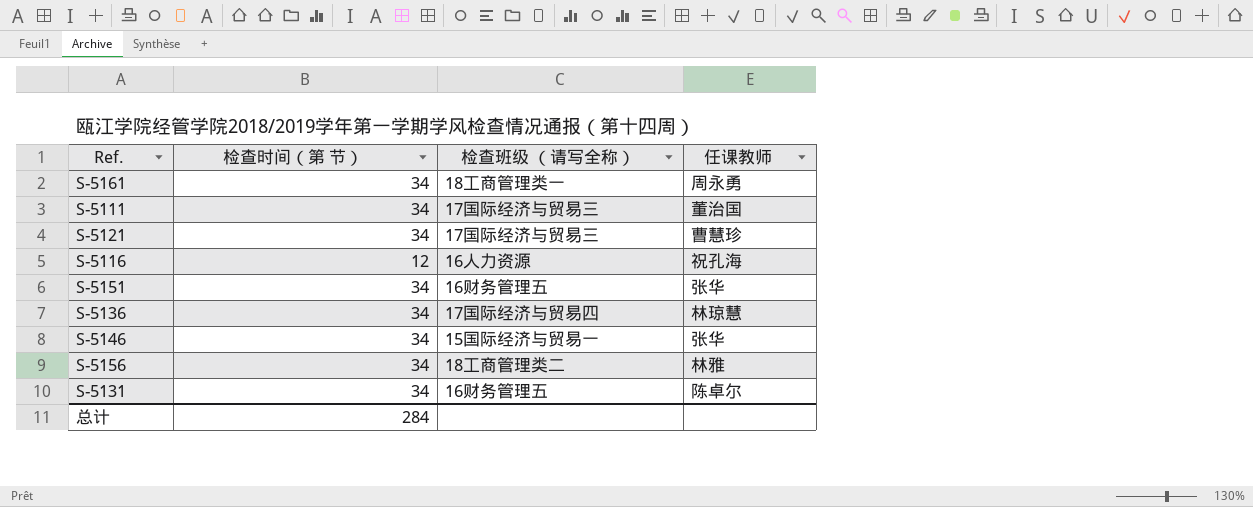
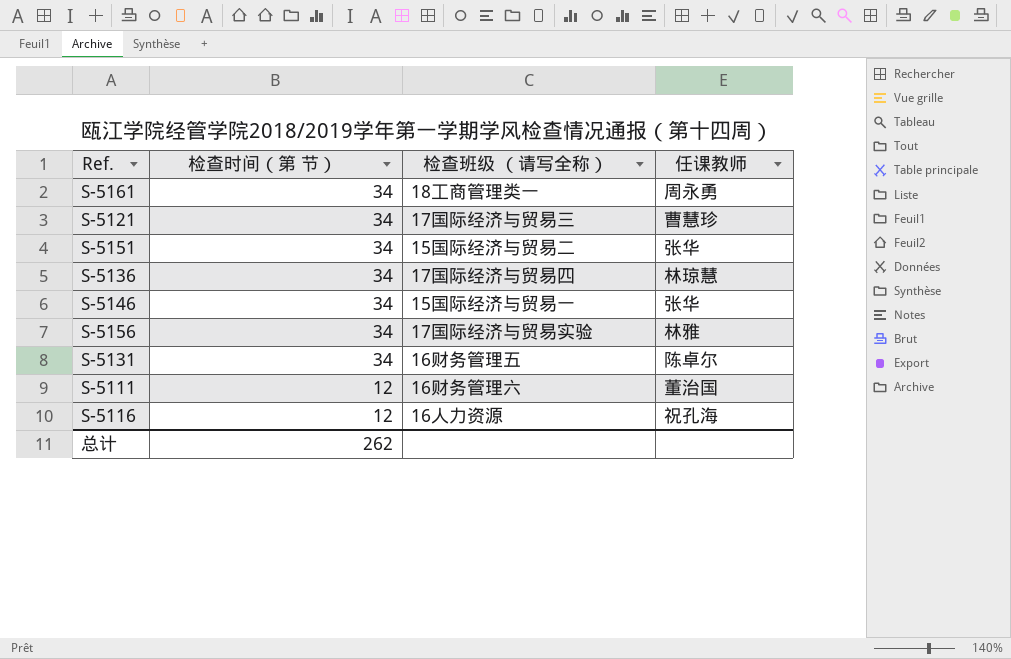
row order: none -> 检查时间（第 节） descending
S-5151 | 检查班级 （请写全称）: 16财务管理五 -> 15国际经济与贸易二
S-5156 | 检查班级 （请写全称）: 18工商管理类二 -> 17国际经济与贸易实验
S-5111 | 检查时间（第 节）: 34 -> 12
S-5111 | 检查班级 （请写全称）: 17国际经济与贸易三 -> 16财务管理六
总计 | 检查时间（第 节）: 284 -> 262

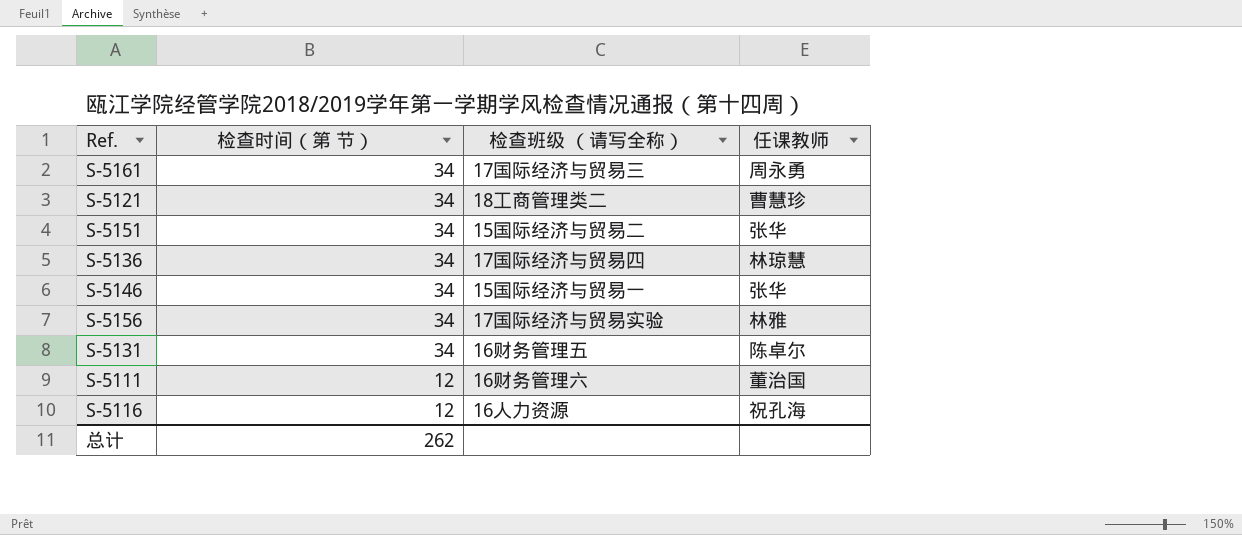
S-5161 | 检查班级 （请写全称）: 18工商管理类一 -> 17国际经济与贸易三
S-5121 | 检查班级 （请写全称）: 17国际经济与贸易三 -> 18工商管理类二

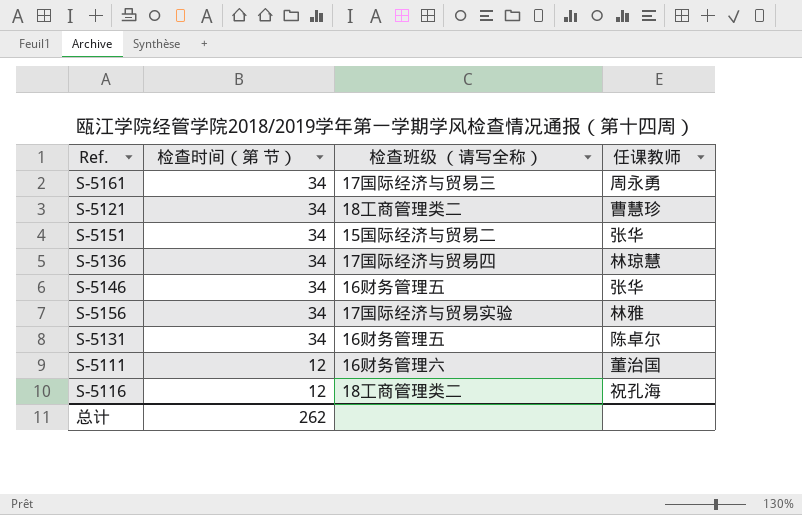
S-5146 | 检查班级 （请写全称）: 15国际经济与贸易一 -> 16财务管理五
S-5116 | 检查班级 （请写全称）: 16人力资源 -> 18工商管理类二

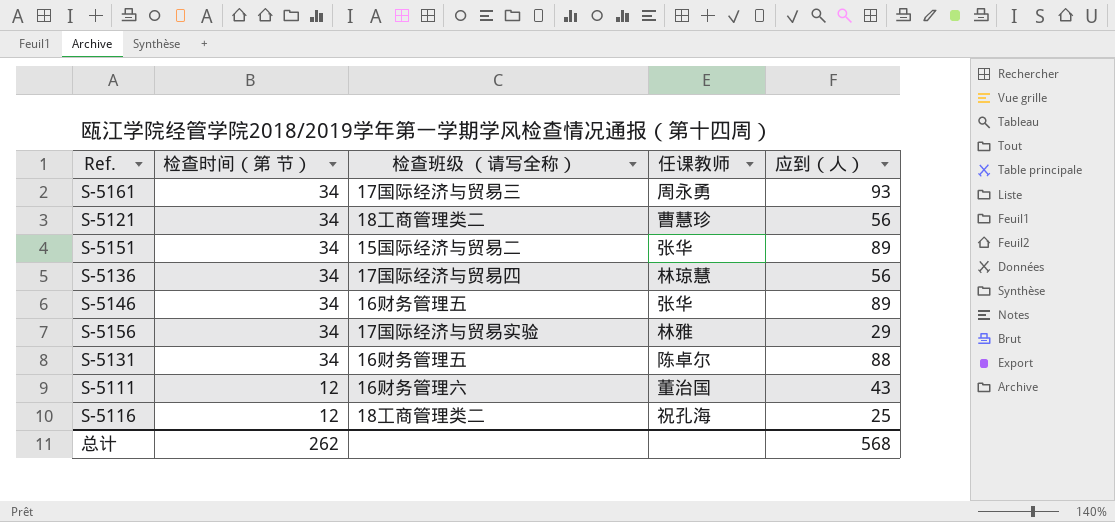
column 应到（人） | position: none -> 5

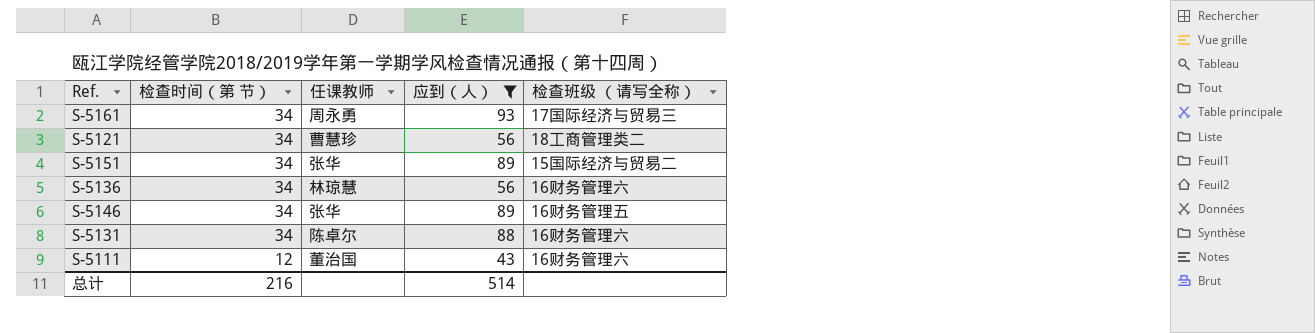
filter: none -> 应到（人） >= 43
column 检查班级 （请写全称） | position: 3 -> 5
S-5136 | 检查班级 （请写全称）: 17国际经济与贸易四 -> 16财务管理六
S-5131 | 检查班级 （请写全称）: 16财务管理五 -> 16财务管理六
总计 | 检查时间（第 节）: 262 -> 216
总计 | 应到（人）: 568 -> 514

